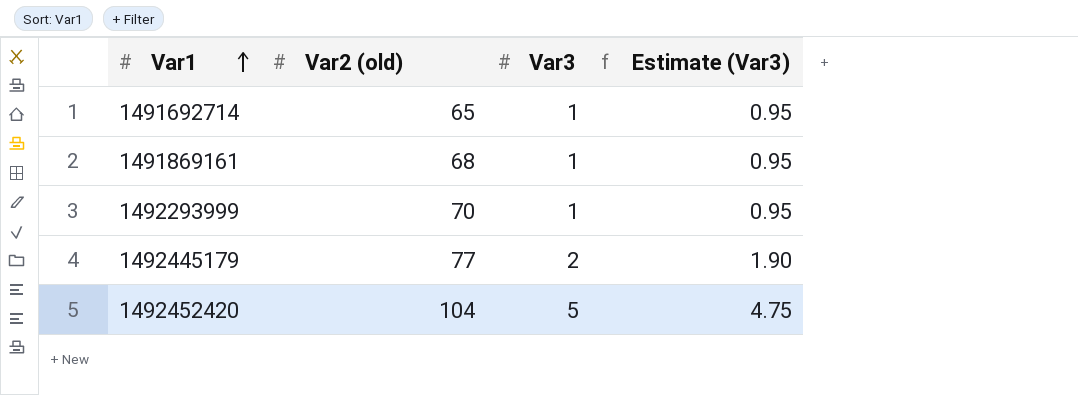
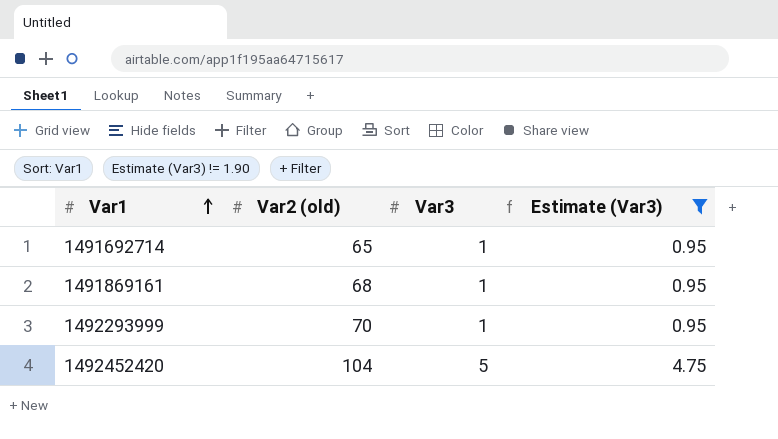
filter: none -> Estimate (Var3) != 1.90

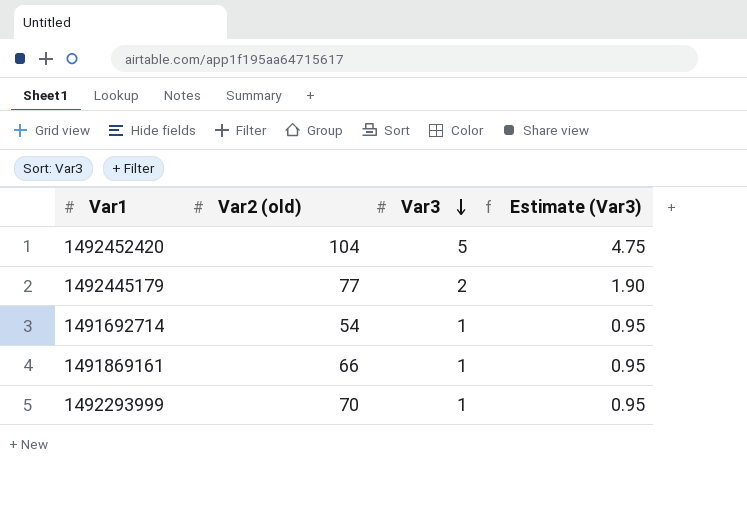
filter: Estimate (Var3) != 1.90 -> none
row order: Var1 ascending -> Var3 descending
1491692714 | Var2 (old): 65 -> 54
1491869161 | Var2 (old): 68 -> 66

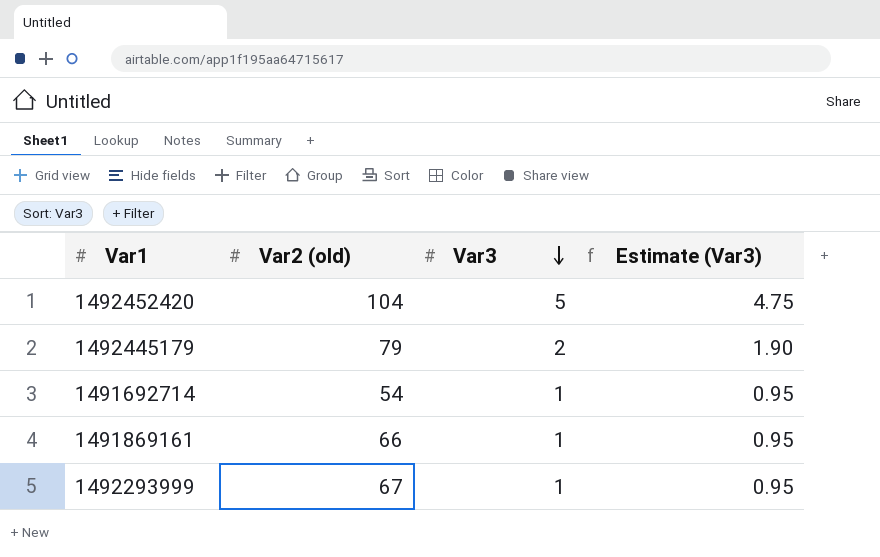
1492445179 | Var2 (old): 77 -> 79
1492293999 | Var2 (old): 70 -> 67

